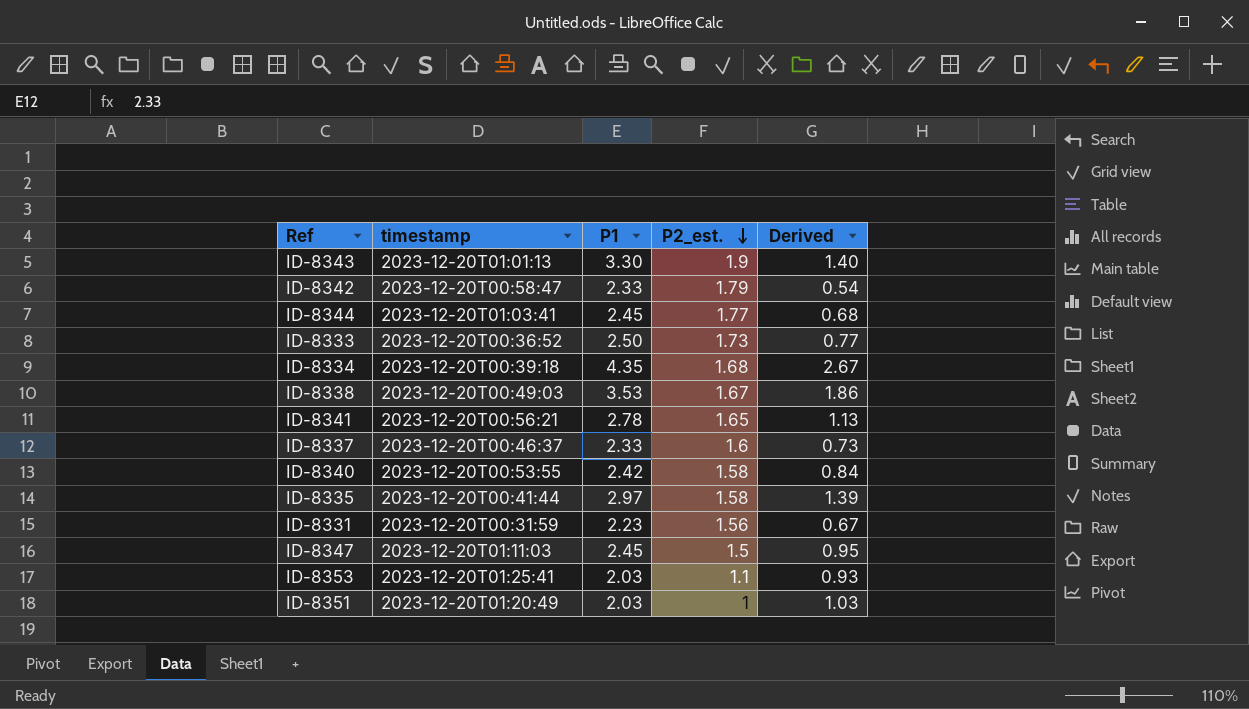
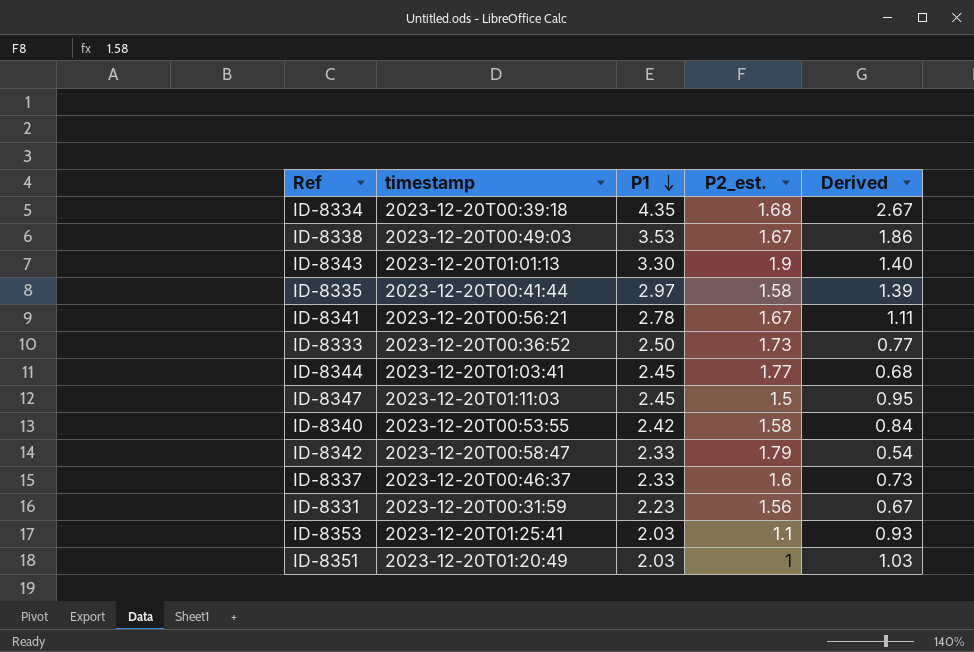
row order: P2_est. descending -> P1 descending
ID-8341 | P2_est.: 1.65 -> 1.67
ID-8341 | Derived: 1.13 -> 1.11

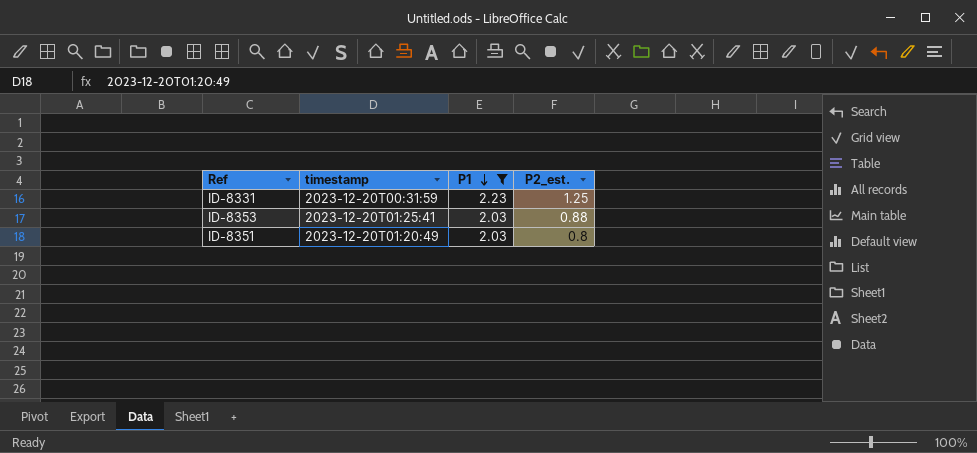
filter: none -> P1 <= 2.23
column Derived | formula: [P1] - [P2_est.] -> none
ID-8331 | P2_est.: 1.56 -> 1.25
ID-8353 | P2_est.: 1.1 -> 0.88
ID-8351 | P2_est.: 1 -> 0.8

